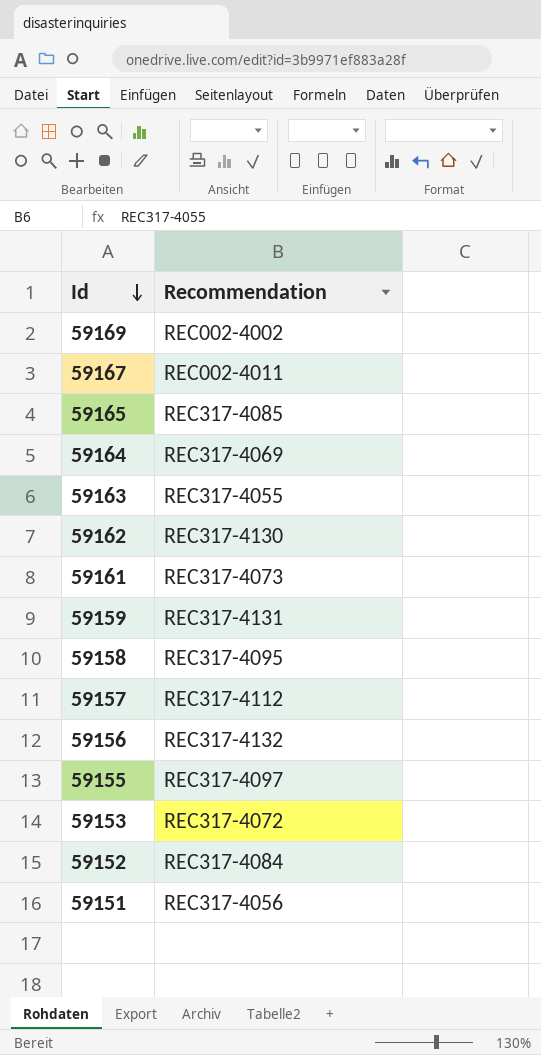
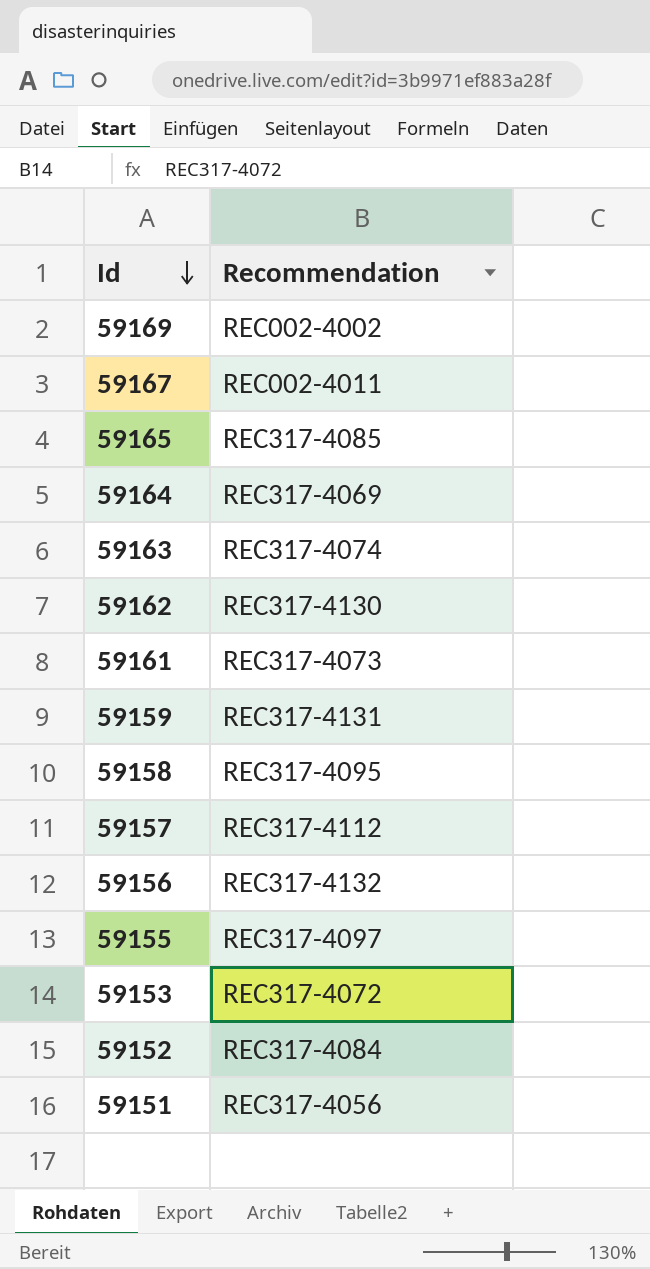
59163 | Recommendation: REC317-4055 -> REC317-4074

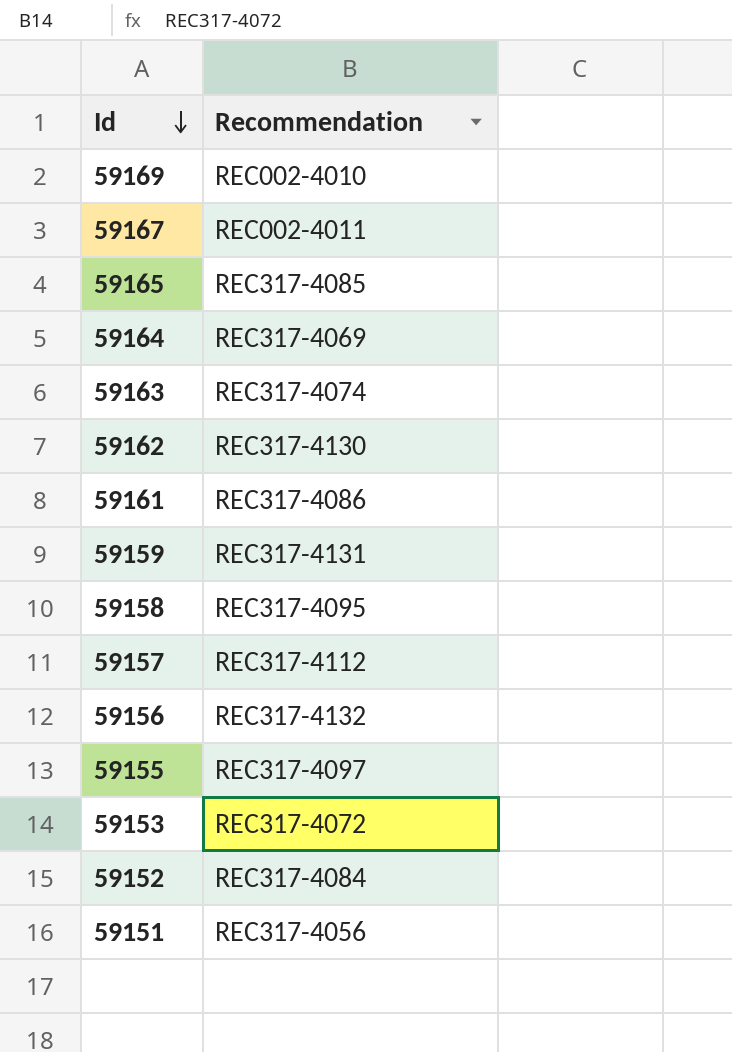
59169 | Recommendation: REC002-4002 -> REC002-4010
59161 | Recommendation: REC317-4073 -> REC317-4086

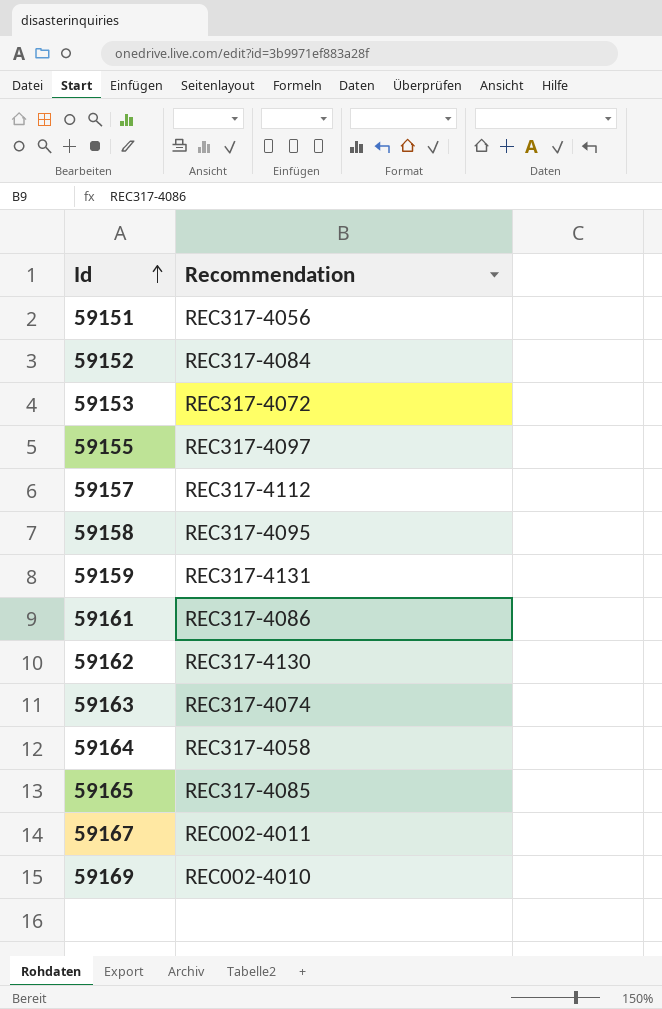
row order: Id descending -> Id ascending
row 59156: REC317-4132 -> none
59164 | Recommendation: REC317-4069 -> REC317-4058

